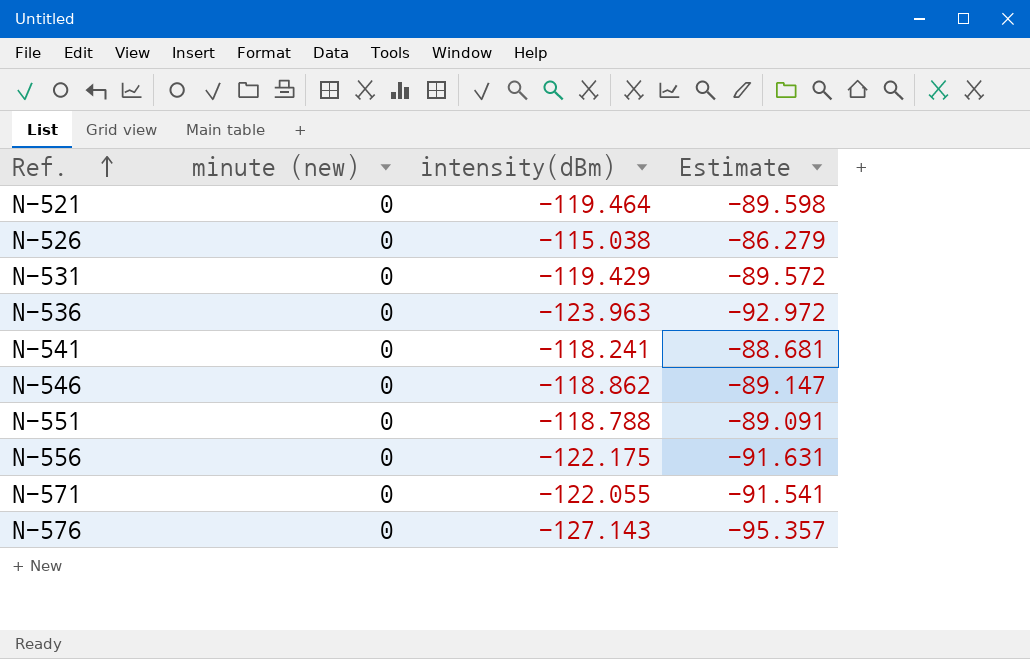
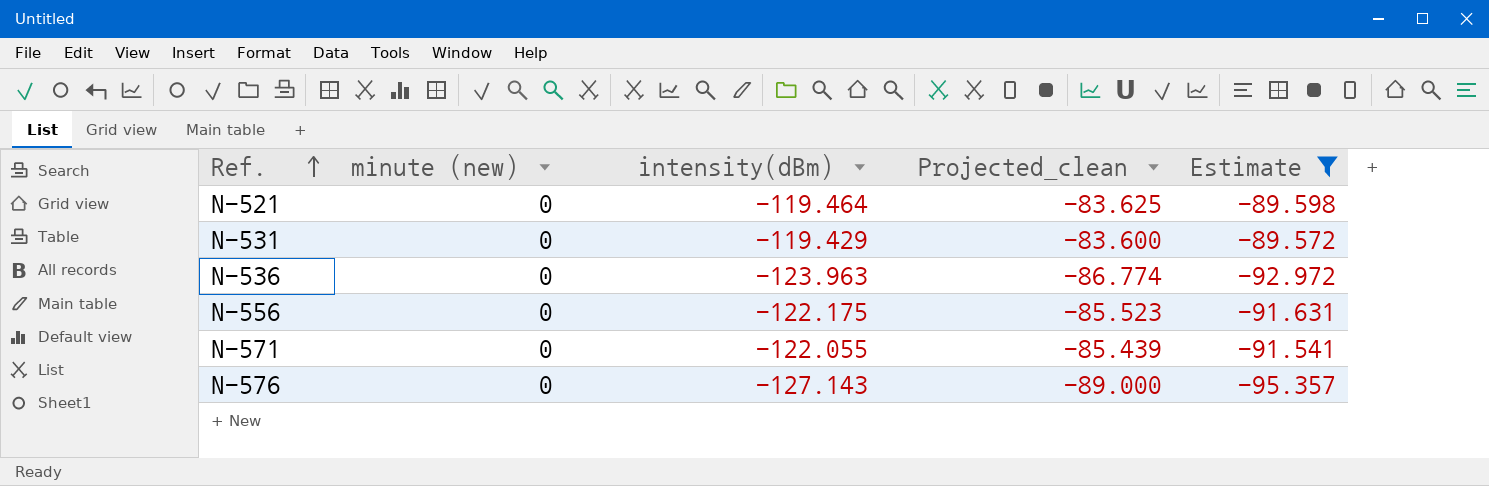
filter: none -> Estimate <= -89.572
column Projected_clean | formula: none -> [intensity(dBm)] * 0.7

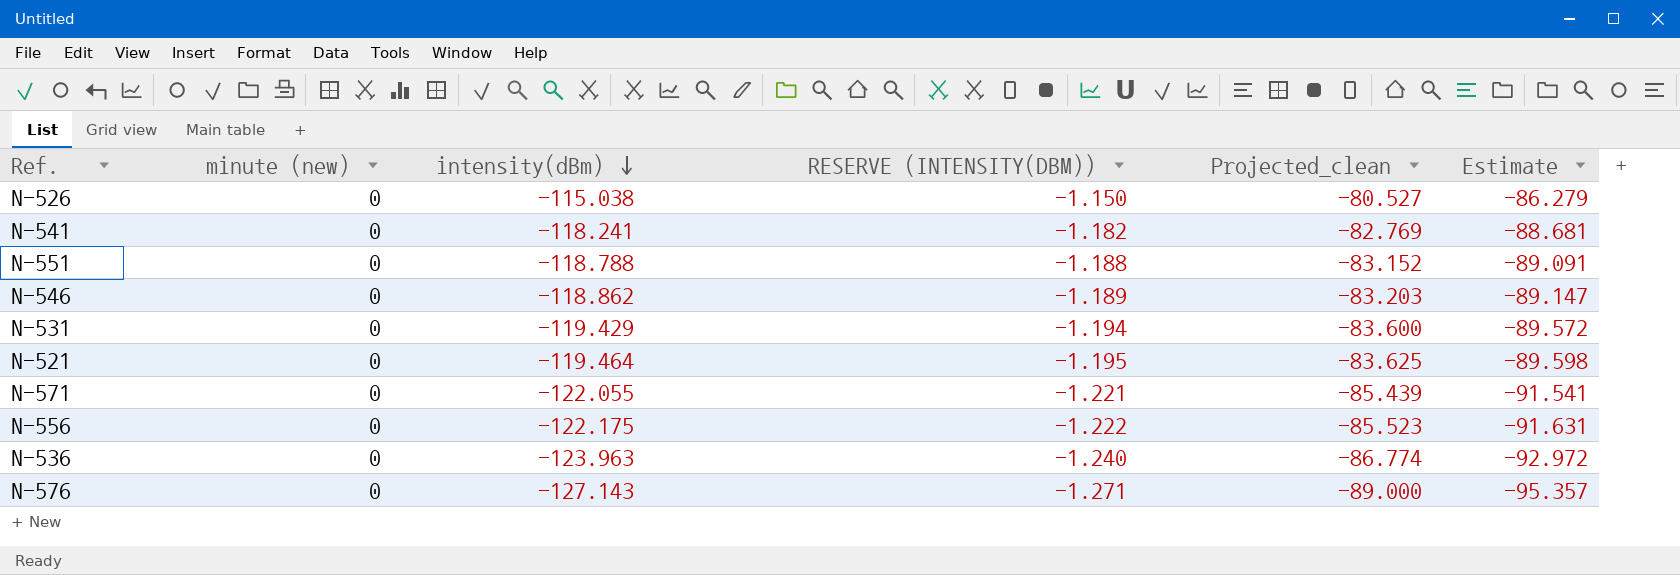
filter: Estimate <= -89.572 -> none
row order: Ref. ascending -> intensity(dBm) descending
column RESERVE (INTENSITY(DBM)) | formula: none -> [intensity(dBm)] * 0.01

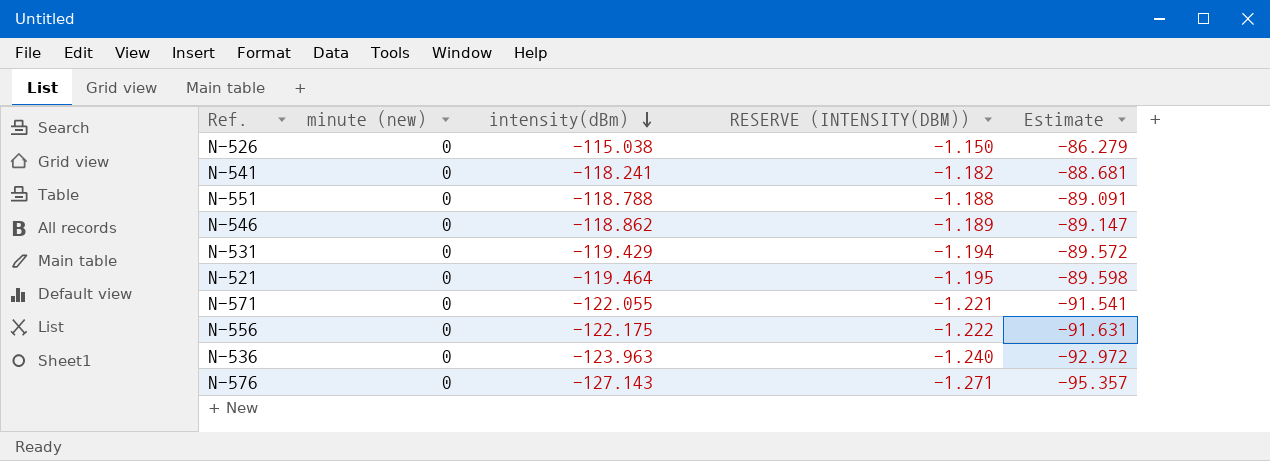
column Projected_clean | formula: [intensity(dBm)] * 0.7 -> none

